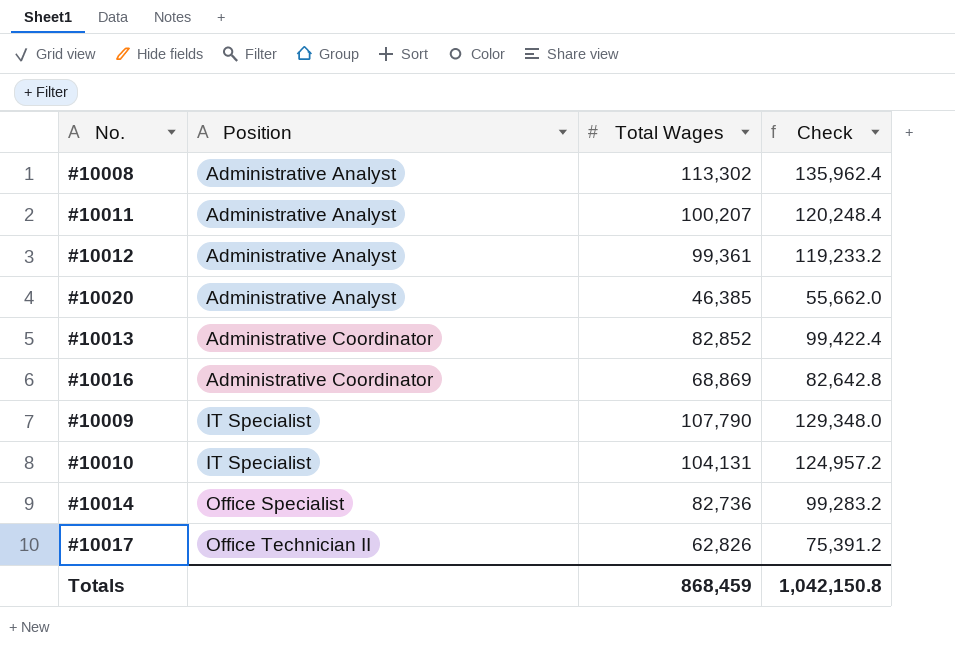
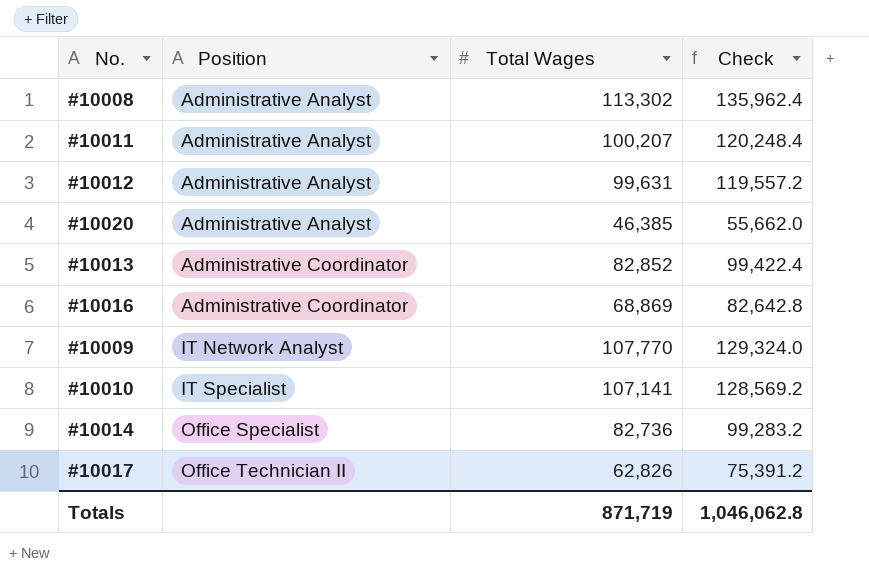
#10012 | Total Wages: 99,361 -> 99,631
#10012 | Check: 119,233.2 -> 119,557.2
#10009 | Position: IT Specialist -> IT Network Analyst
#10009 | Total Wages: 107,790 -> 107,770
#10009 | Check: 129,348.0 -> 129,324.0
#10010 | Total Wages: 104,131 -> 107,141
#10010 | Check: 124,957.2 -> 128,569.2
Totals | Total Wages: 868,459 -> 871,719
Totals | Check: 1,042,150.8 -> 1,046,062.8

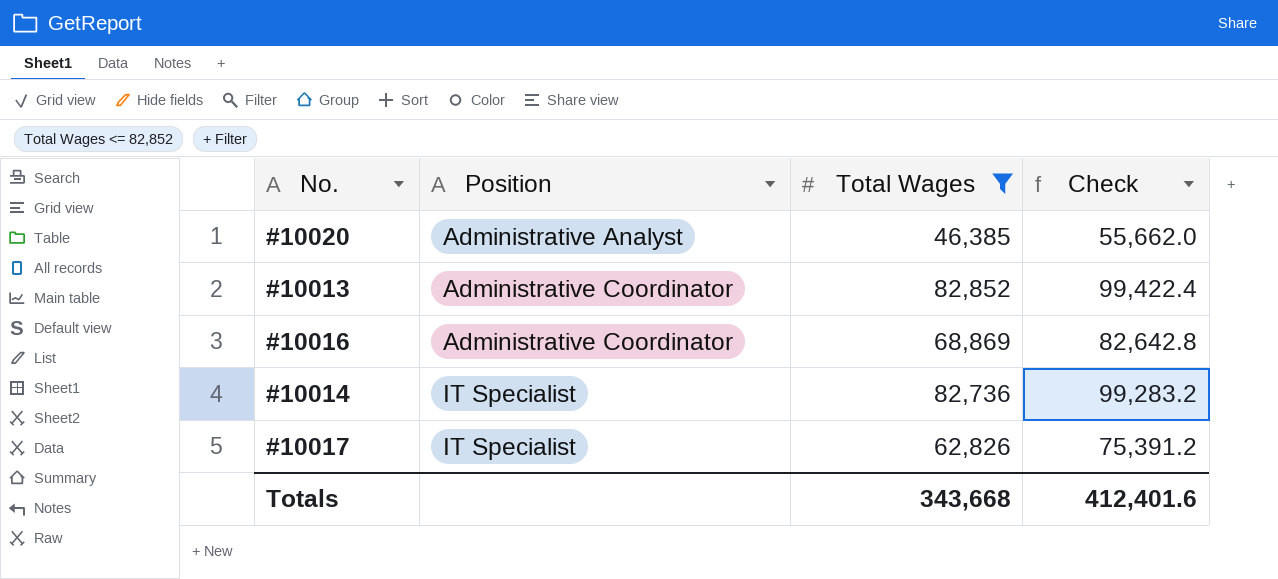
filter: none -> Total Wages <= 82,852
#10014 | Position: Office Specialist -> IT Specialist
#10017 | Position: Office Technician II -> IT Specialist
Totals | Total Wages: 871,719 -> 343,668
Totals | Check: 1,046,062.8 -> 412,401.6

